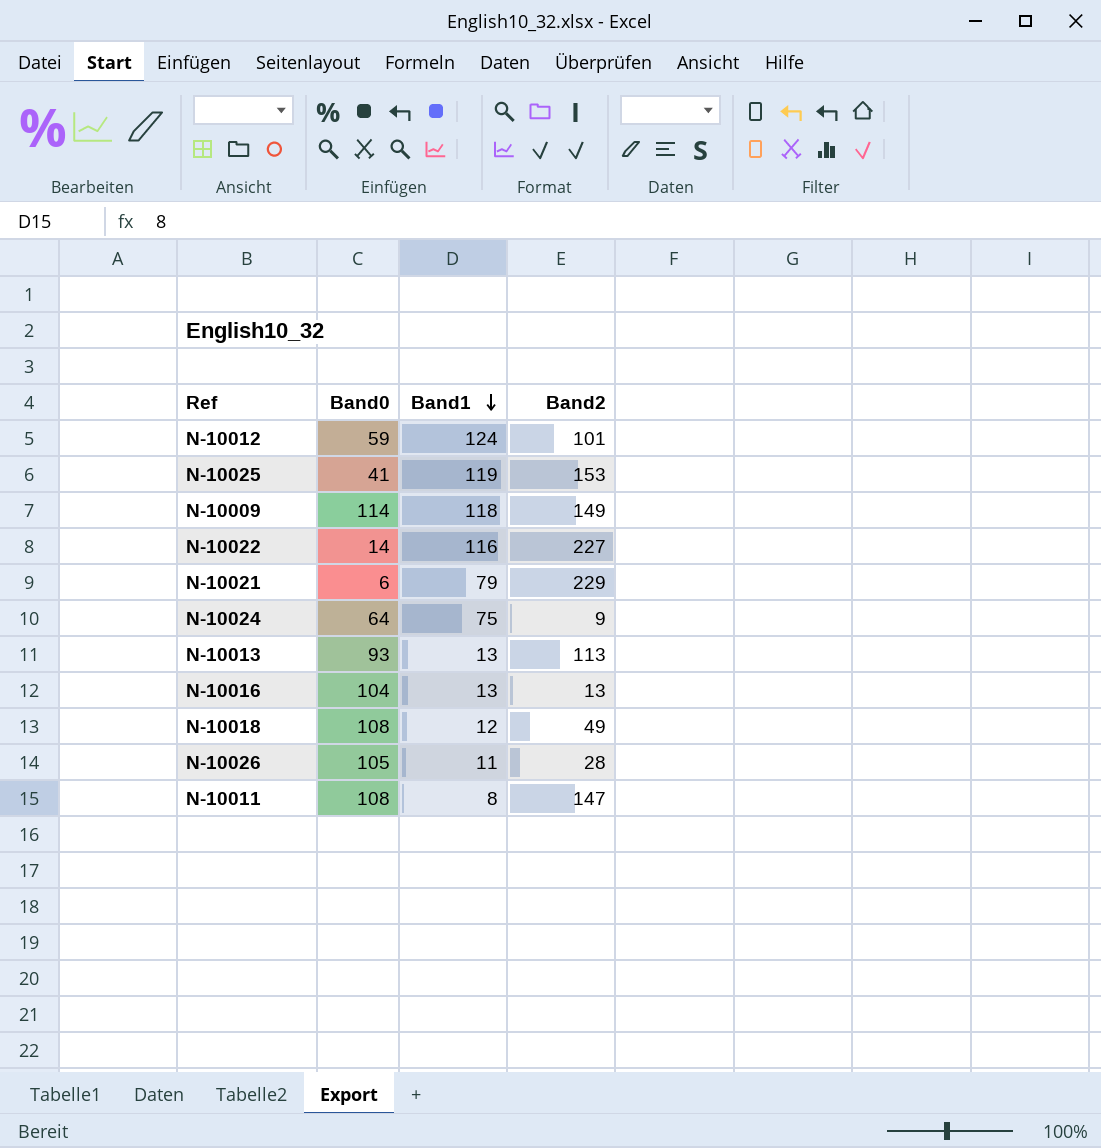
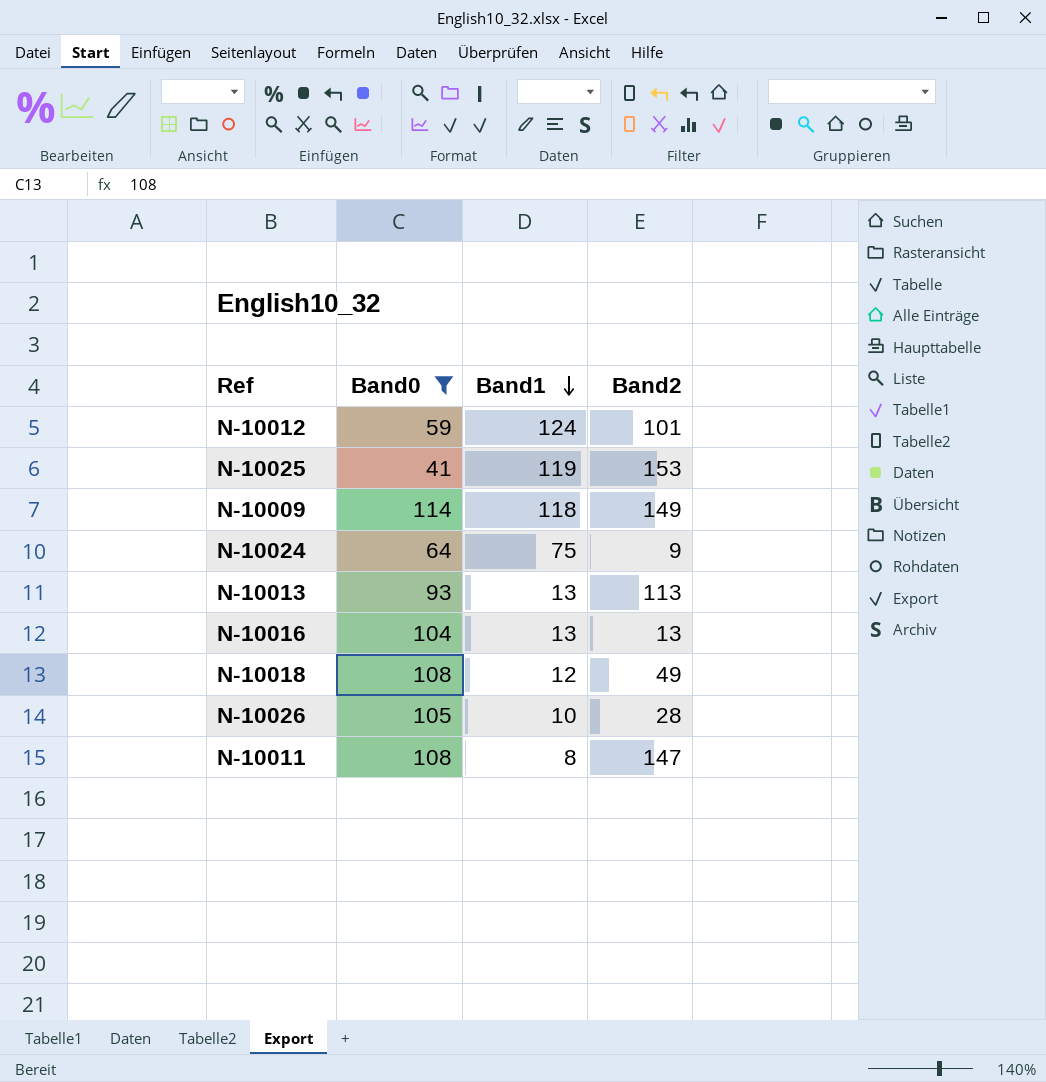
filter: none -> Band0 >= 41
N-10026 | Band1: 11 -> 10

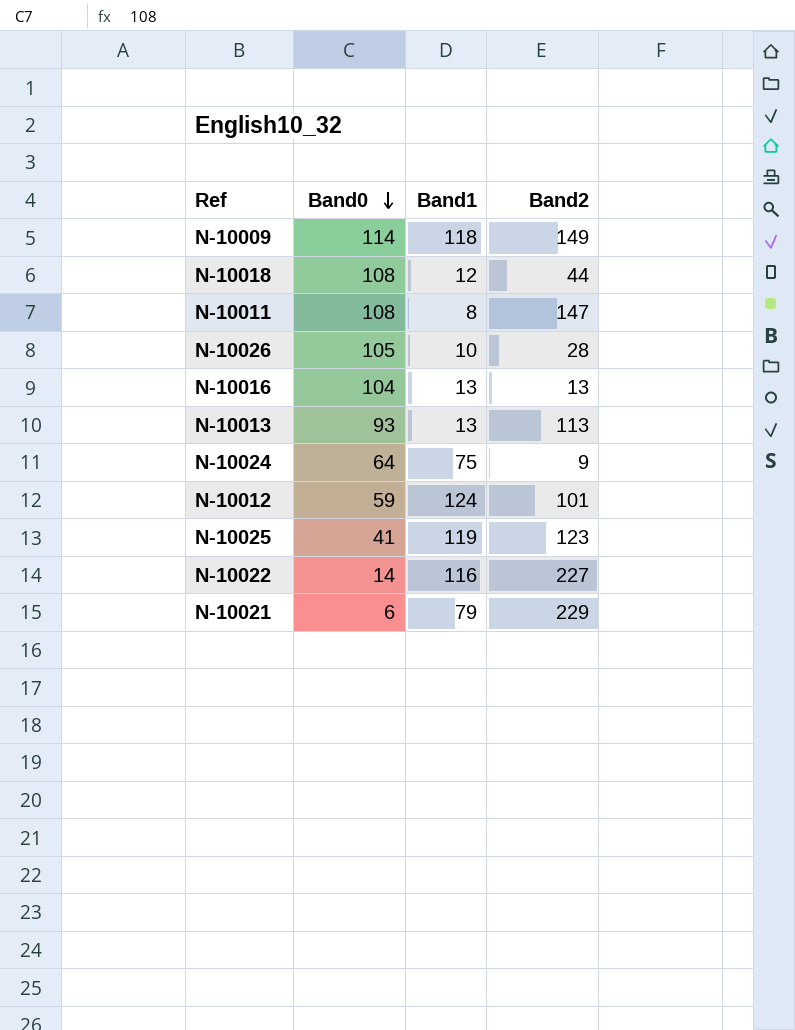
filter: Band0 >= 41 -> none
row order: Band1 descending -> Band0 descending
N-10018 | Band2: 49 -> 44
N-10025 | Band2: 153 -> 123

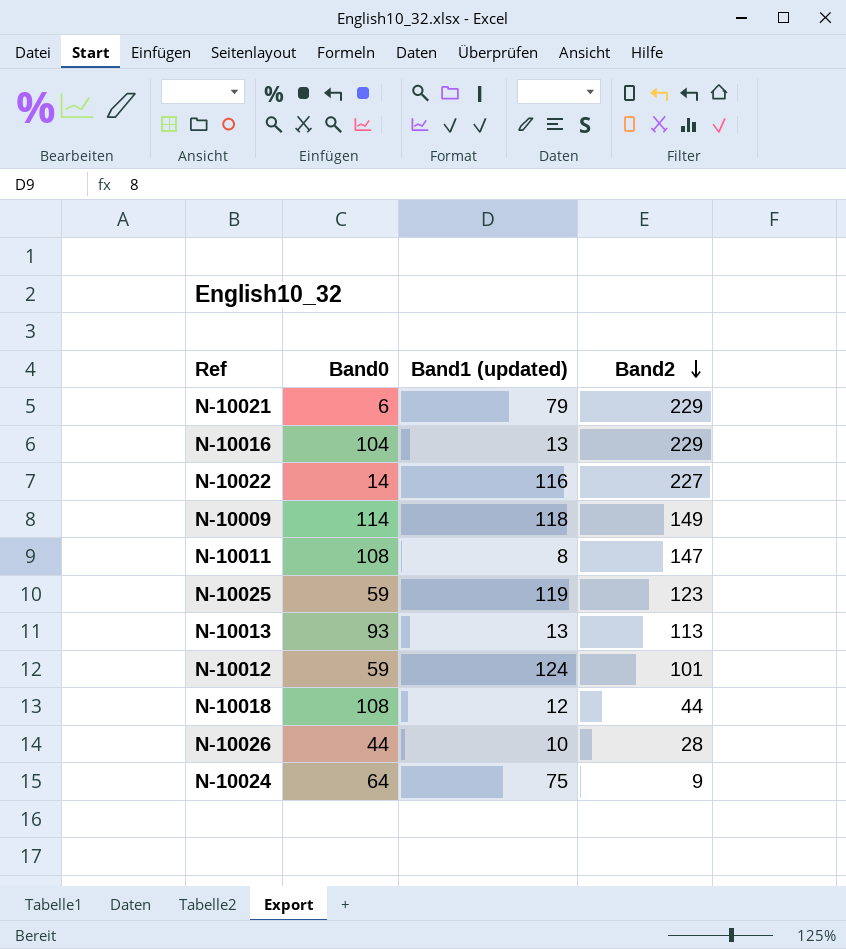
row order: Band0 descending -> Band2 descending
column name: Band1 -> Band1 (updated)
N-10016 | Band2: 13 -> 229
N-10025 | Band0: 41 -> 59
N-10026 | Band0: 105 -> 44

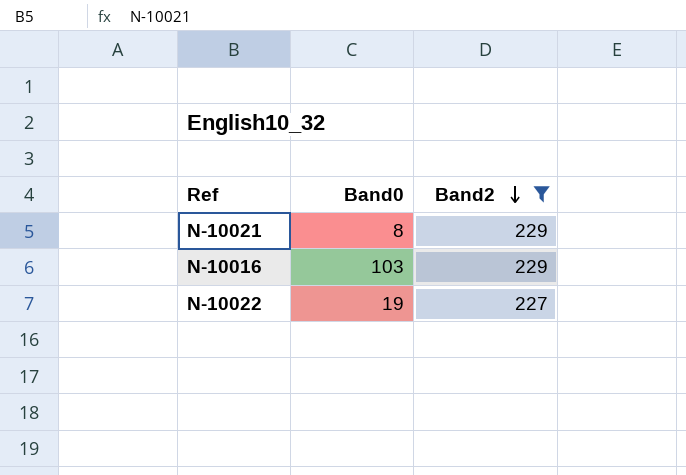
filter: none -> Band2 >= 227
column Band1 (updated) | position: 3 -> none
N-10021 | Band0: 6 -> 8
N-10016 | Band0: 104 -> 103
N-10022 | Band0: 14 -> 19

